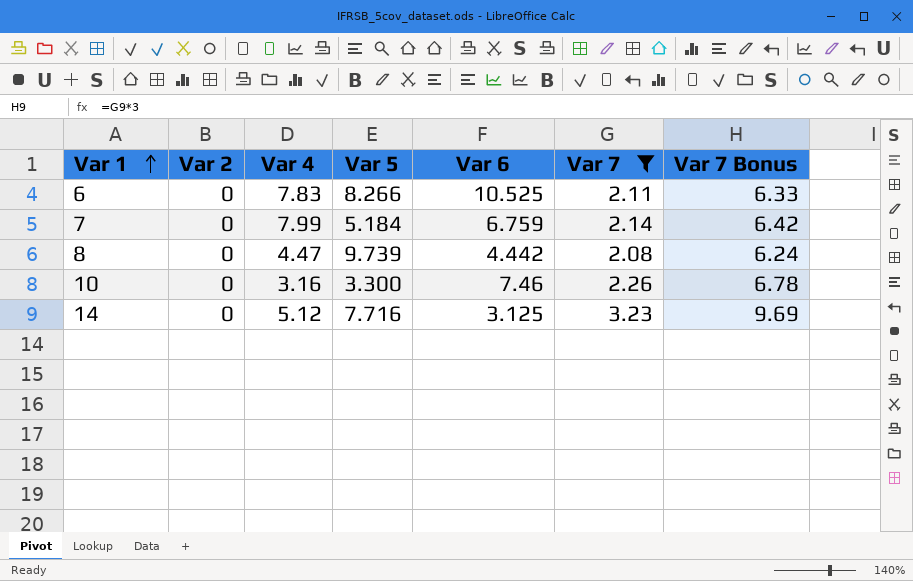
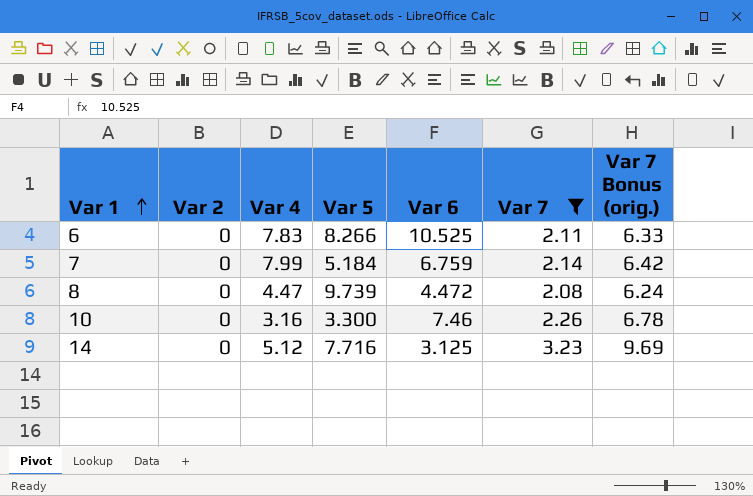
column name: Var 7 Bonus -> Var 7 Bonus (orig.)
8 | Var 6: 4.442 -> 4.472

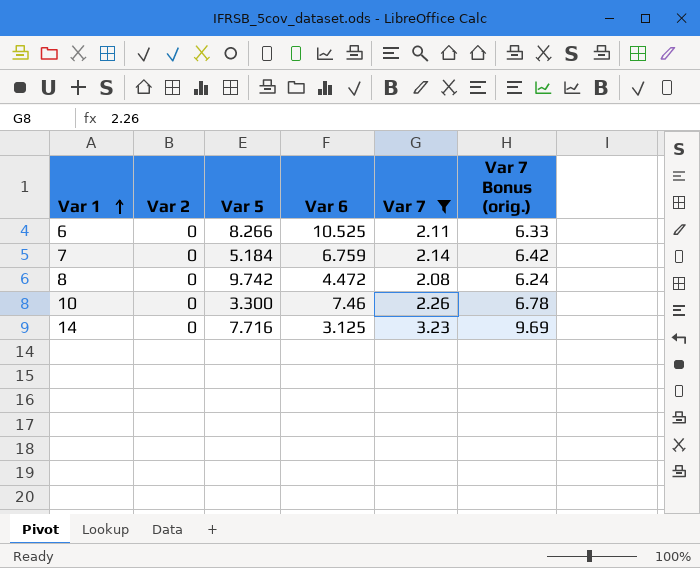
column Var 4 | position: 3 -> none
8 | Var 5: 9.739 -> 9.742

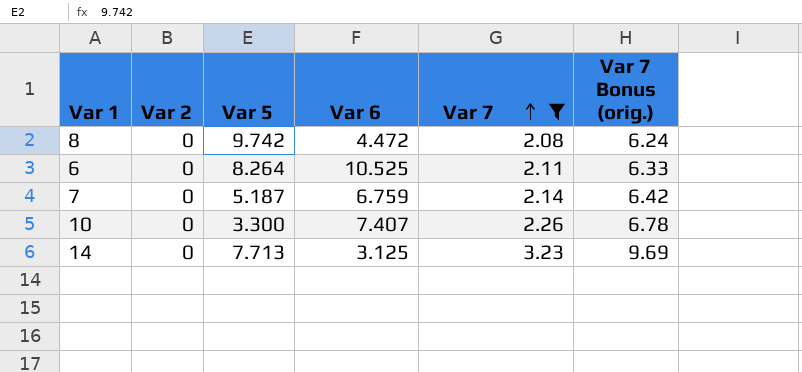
row order: Var 1 ascending -> Var 7 ascending
6 | Var 5: 8.266 -> 8.264
7 | Var 5: 5.184 -> 5.187
10 | Var 6: 7.46 -> 7.407
14 | Var 5: 7.716 -> 7.713

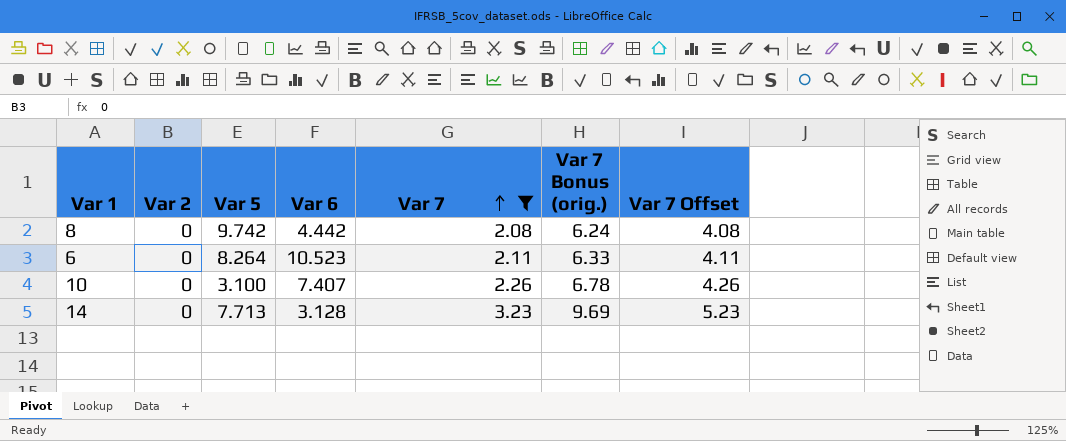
column Var 7 Offset | formula: none -> [Var 7] + 2
row 7: 0 | 5.187 | 6.759 | 2.14 | 6.42 -> none
8 | Var 6: 4.472 -> 4.442
6 | Var 6: 10.525 -> 10.523
10 | Var 5: 3.300 -> 3.100
14 | Var 6: 3.125 -> 3.128

